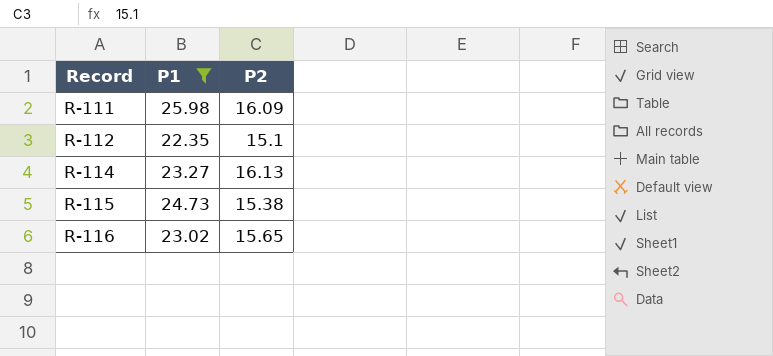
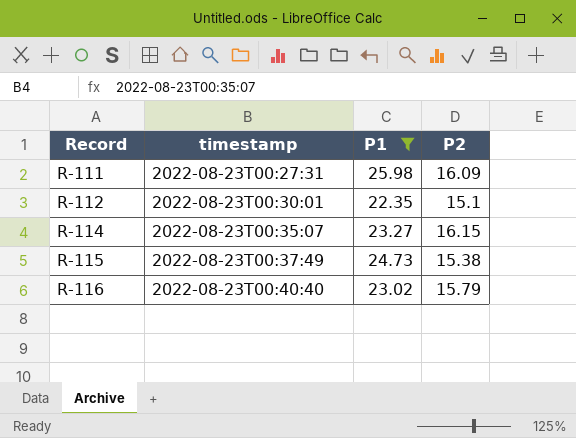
column timestamp | position: none -> 2
R-114 | P2: 16.13 -> 16.15
R-116 | P2: 15.65 -> 15.79

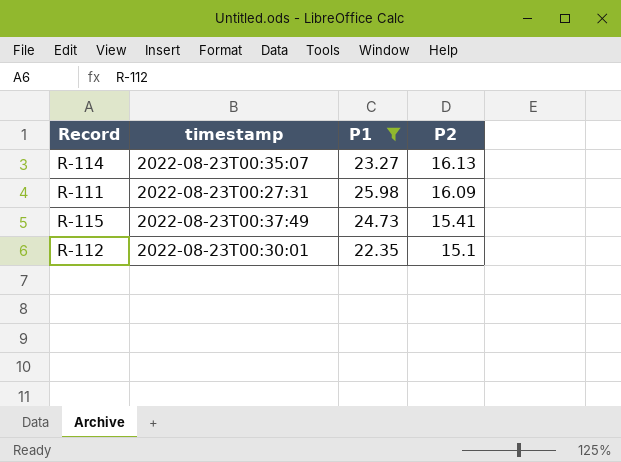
row order: Record ascending -> P2 descending
row R-116: 2022-08-23T00:40:40 | 23.02 | 15.79 -> none
R-114 | P2: 16.15 -> 16.13
R-115 | P2: 15.38 -> 15.41

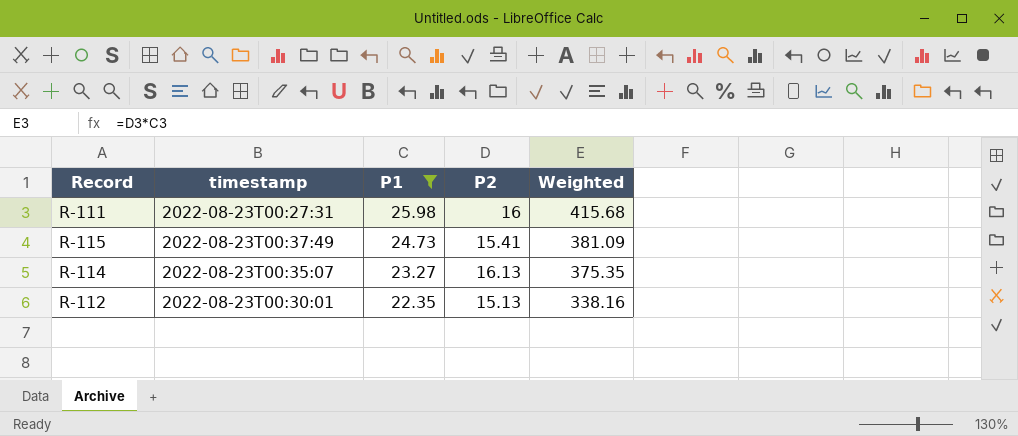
row order: P2 descending -> P1 descending
column Weighted | formula: none -> [P1] * [P2]
R-111 | P2: 16.09 -> 16
R-112 | P2: 15.1 -> 15.13

